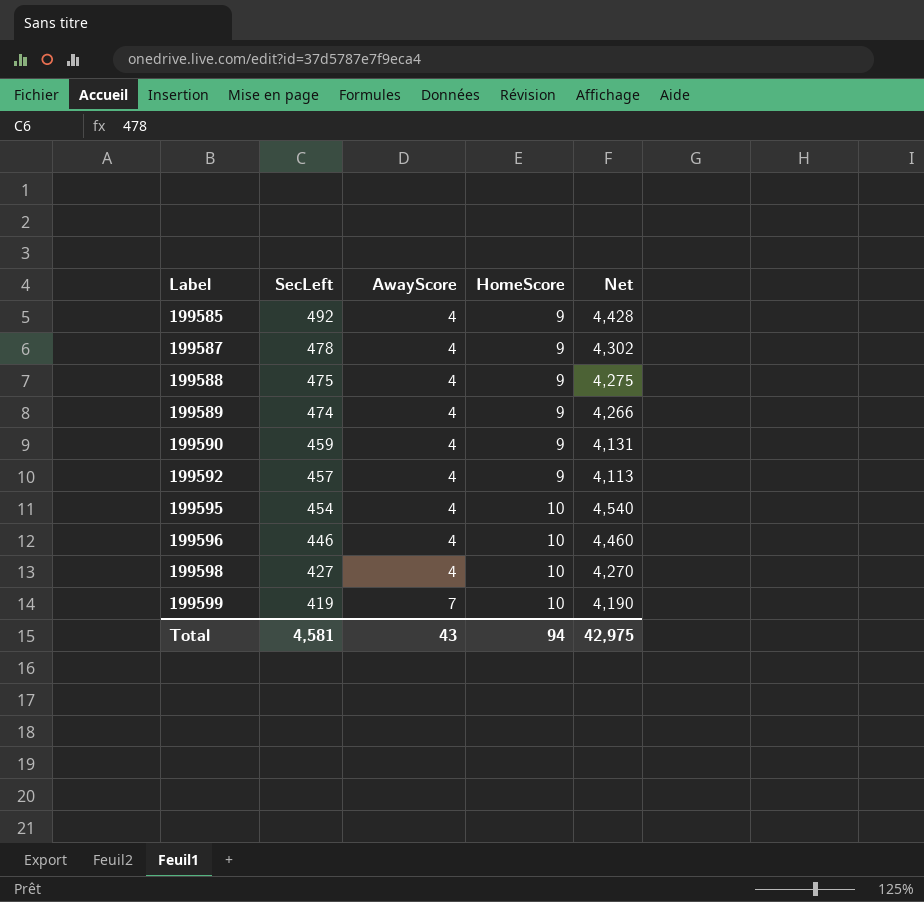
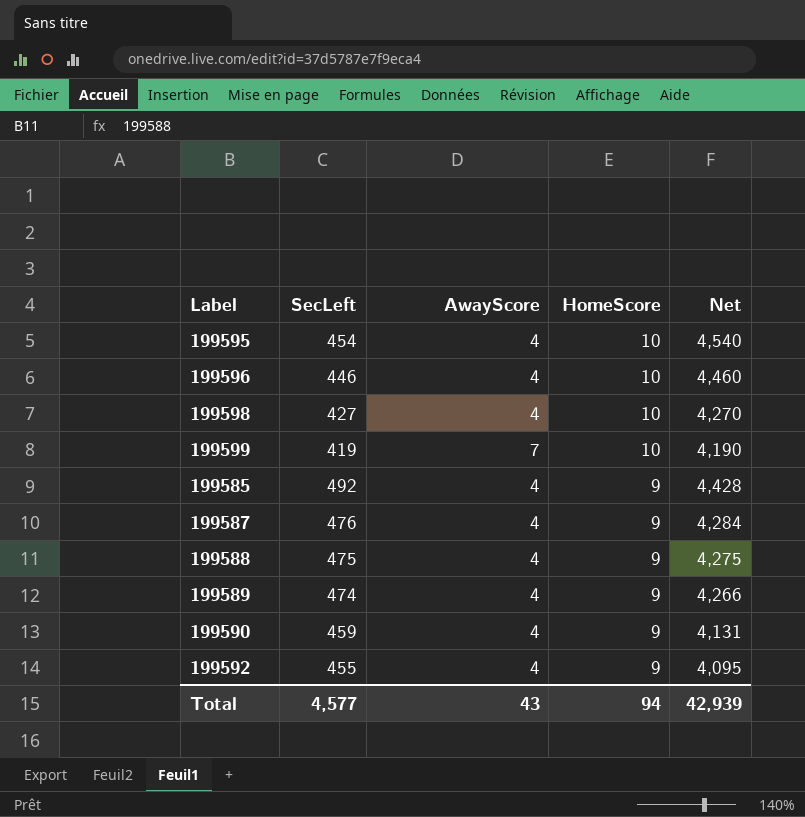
row order: Label ascending -> HomeScore descending
199587 | SecLeft: 478 -> 476
199587 | Net: 4,302 -> 4,284
199592 | SecLeft: 457 -> 455
199592 | Net: 4,113 -> 4,095
Total | SecLeft: 4,581 -> 4,577
Total | Net: 42,975 -> 42,939

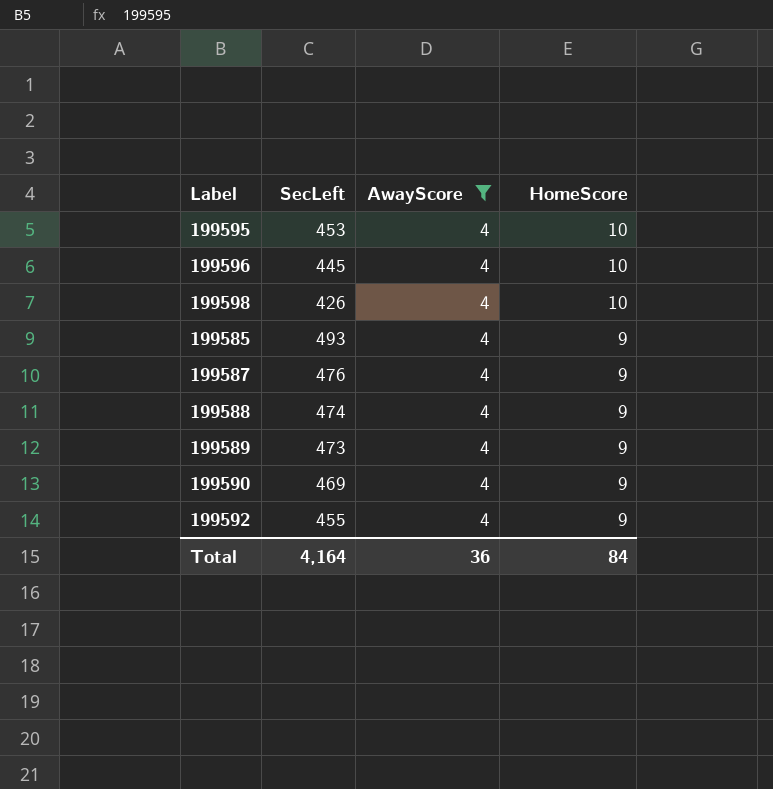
filter: none -> AwayScore = 4
column Net | formula: [SecLeft] * [HomeScore] -> none
199595 | SecLeft: 454 -> 453
199596 | SecLeft: 446 -> 445
199598 | SecLeft: 427 -> 426
199585 | SecLeft: 492 -> 493
199588 | SecLeft: 475 -> 474
199589 | SecLeft: 474 -> 473
199590 | SecLeft: 459 -> 469
Total | SecLeft: 4,577 -> 4,164
Total | AwayScore: 43 -> 36
Total | HomeScore: 94 -> 84

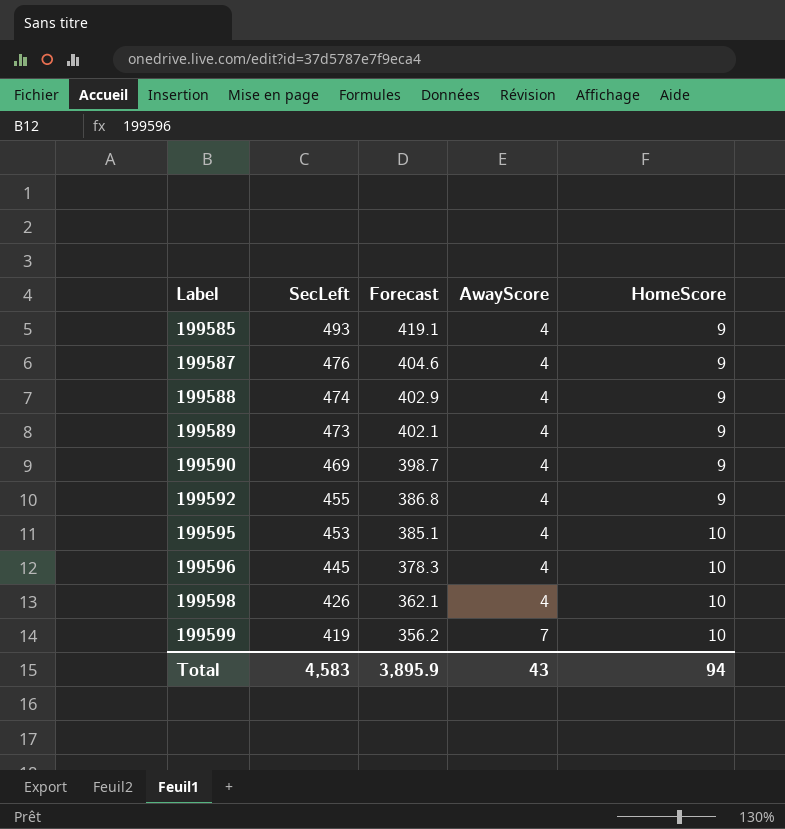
filter: AwayScore = 4 -> none
row order: HomeScore descending -> Label ascending
column Forecast | formula: none -> [SecLeft] * 0.85
Total | SecLeft: 4,164 -> 4,583
Total | AwayScore: 36 -> 43
Total | HomeScore: 84 -> 94

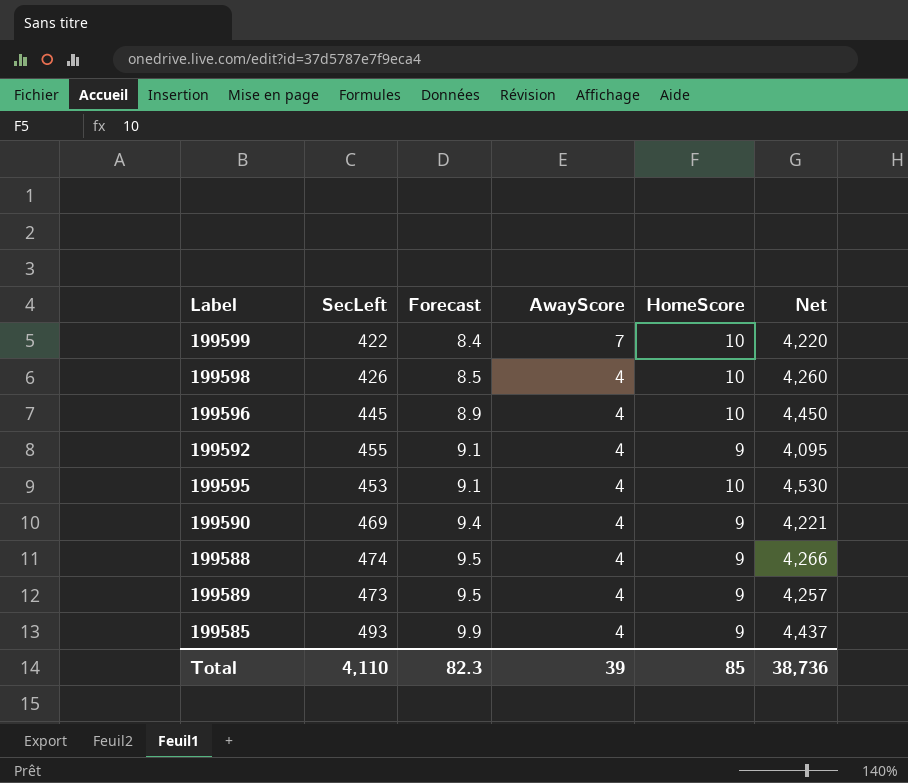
row order: Label ascending -> Forecast ascending
column Forecast | formula: [SecLeft] * 0.85 -> [SecLeft] * 0.02
column Net | formula: none -> [SecLeft] * [HomeScore]
row 199587: 476 | 404.6 | 4 | 9 -> none
199599 | SecLeft: 419 -> 422
Total | SecLeft: 4,583 -> 4,110
Total | Forecast: 3,895.9 -> 82.3
Total | AwayScore: 43 -> 39
Total | HomeScore: 94 -> 85

